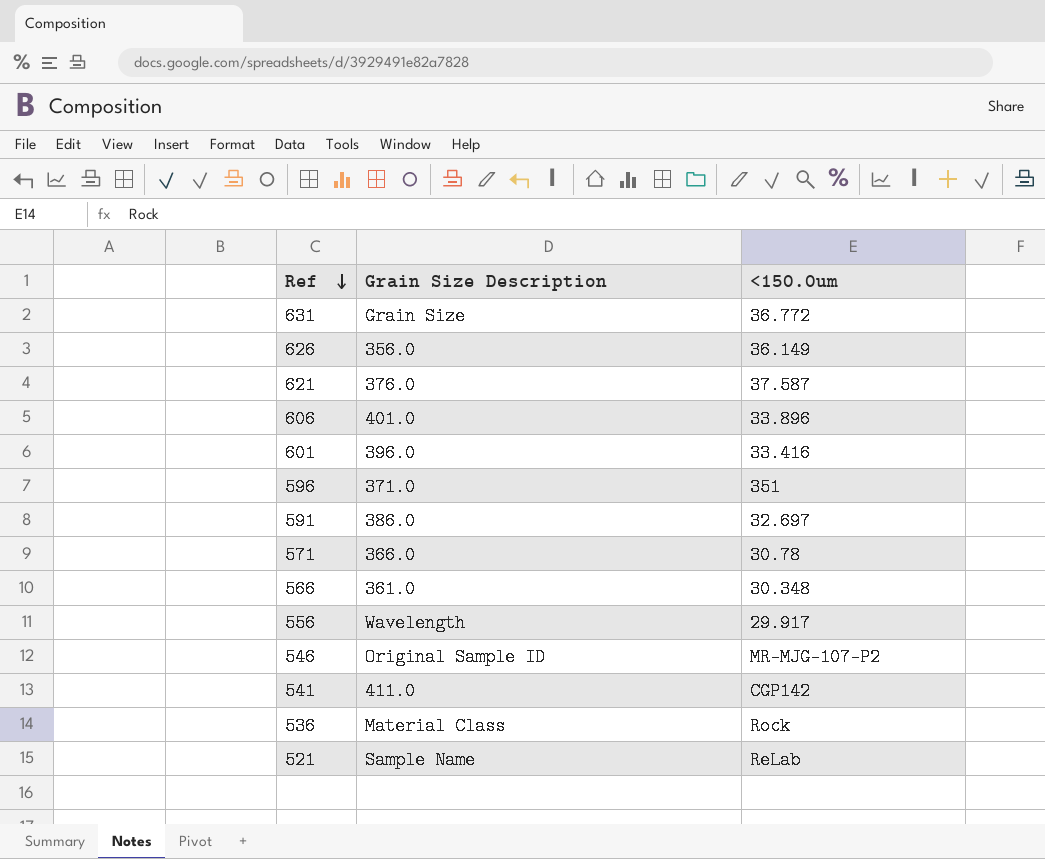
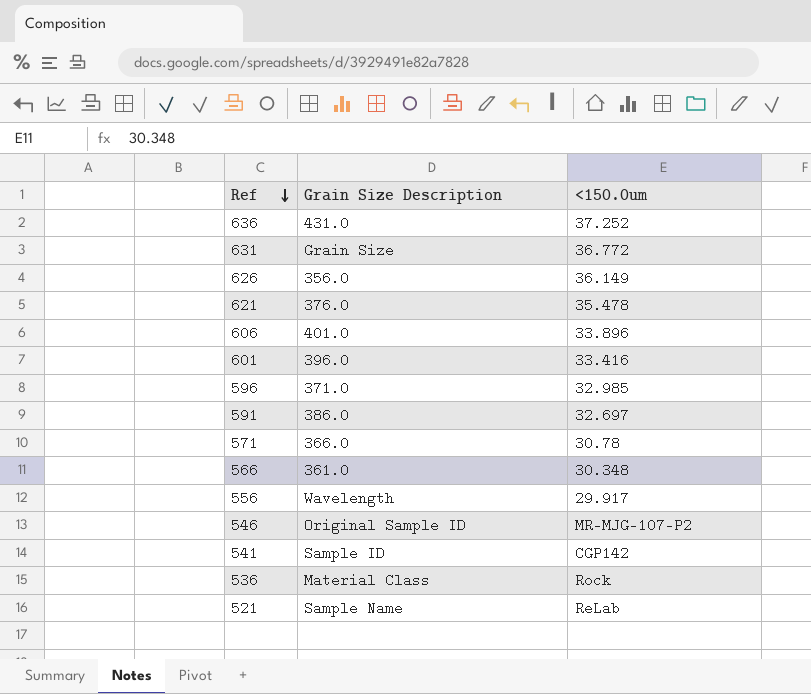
row 636: none -> 431.0 | 37.252
621 | <150.0um: 37.587 -> 35.478
596 | <150.0um: 351 -> 32.985
541 | Grain Size Description: 411.0 -> Sample ID

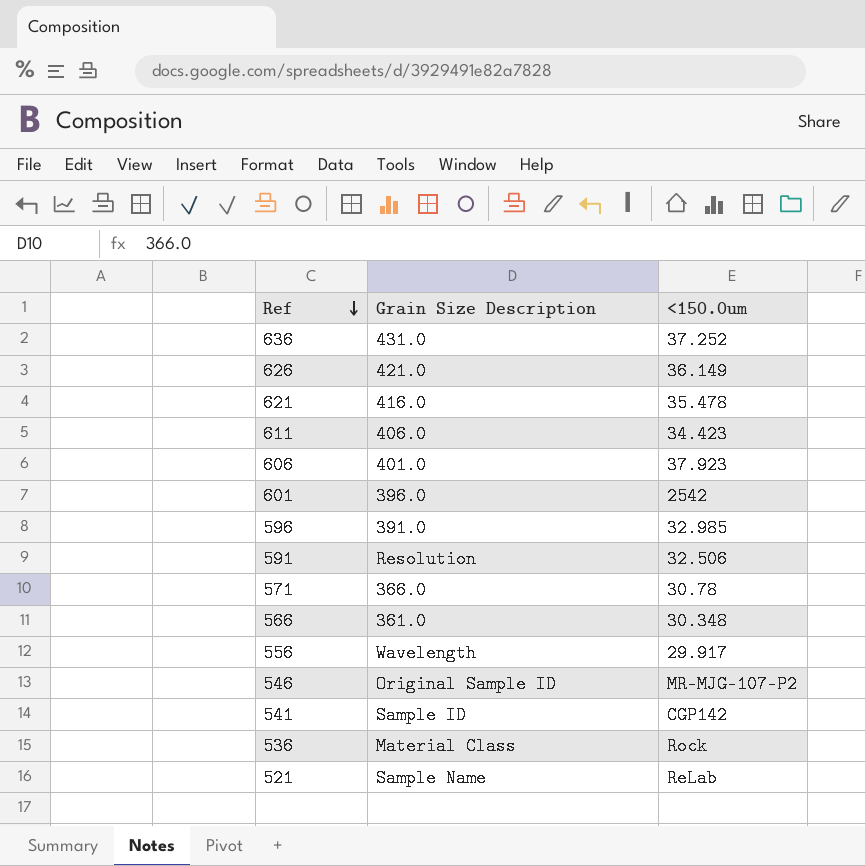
row 631: Grain Size | 36.772 -> none
626 | Grain Size Description: 356.0 -> 421.0
621 | Grain Size Description: 376.0 -> 416.0
row 611: none -> 406.0 | 34.423
606 | <150.0um: 33.896 -> 37.923
601 | <150.0um: 33.416 -> 2542
596 | Grain Size Description: 371.0 -> 391.0
591 | Grain Size Description: 386.0 -> Resolution
591 | <150.0um: 32.697 -> 32.506

